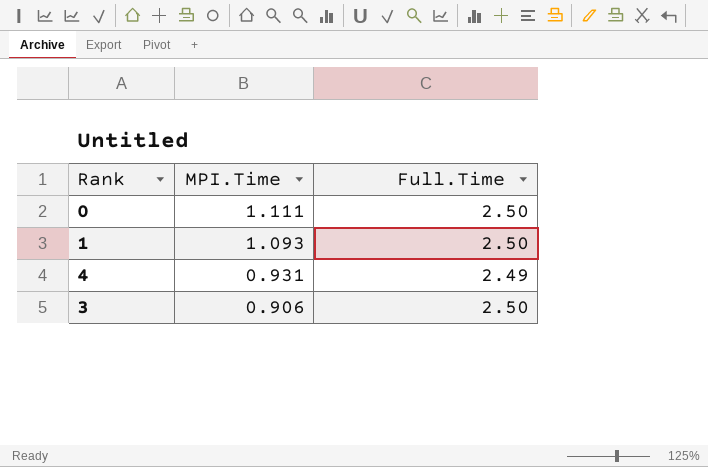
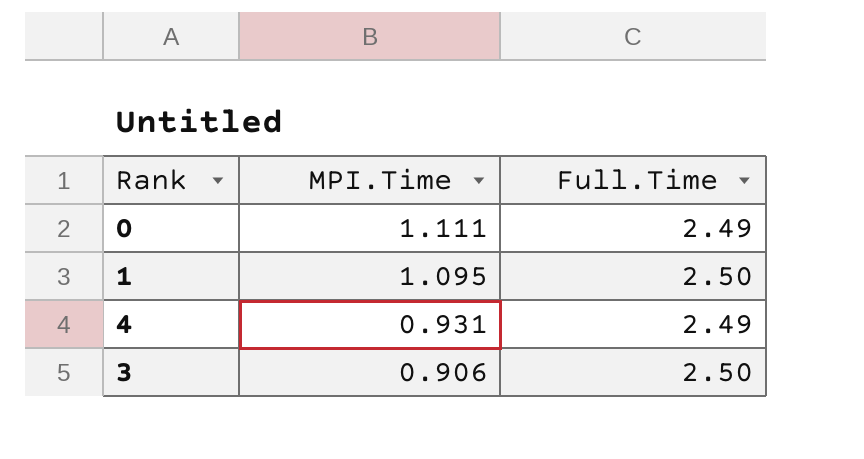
0 | Full.Time: 2.50 -> 2.49
1 | MPI.Time: 1.093 -> 1.095

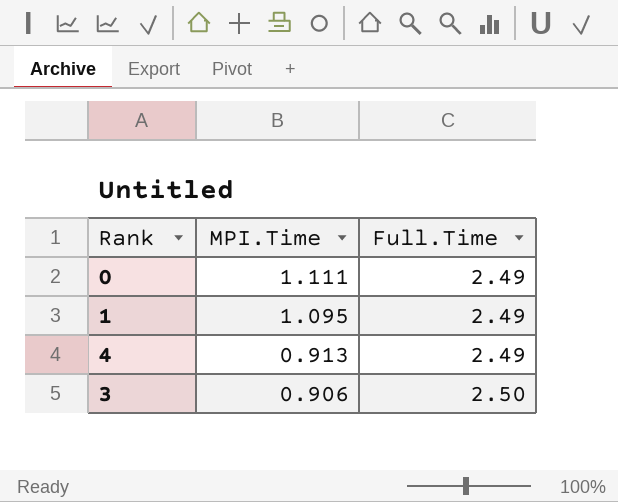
1 | Full.Time: 2.50 -> 2.49
4 | MPI.Time: 0.931 -> 0.913

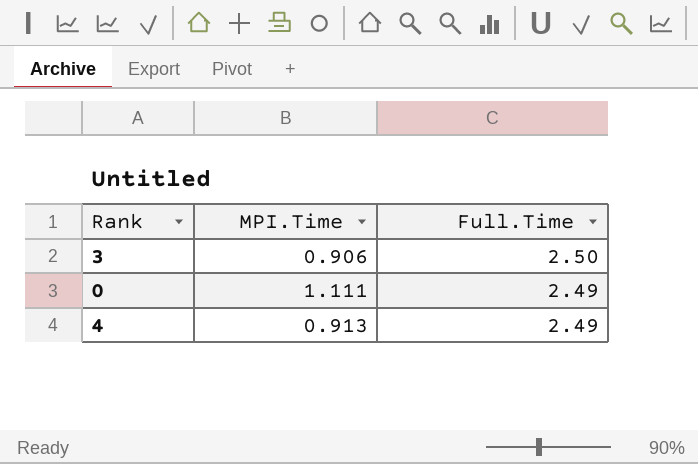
row order: MPI.Time descending -> Full.Time descending
row 1: 1.095 | 2.49 -> none

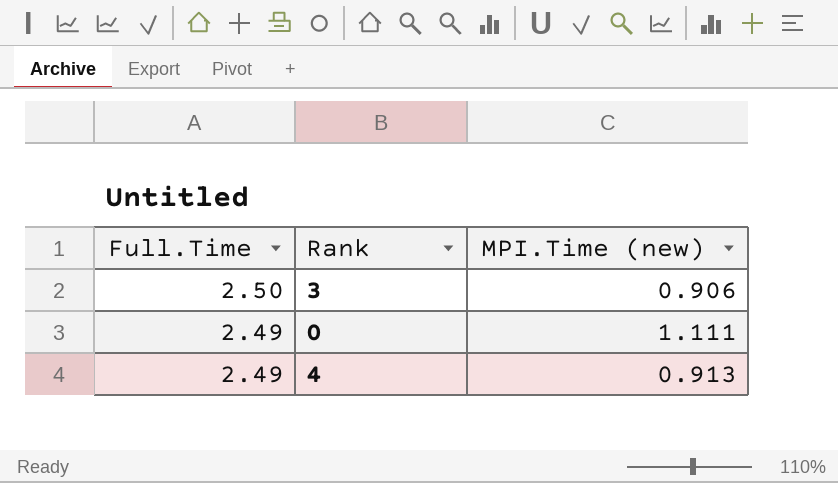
column Full.Time | position: 3 -> 1
column name: MPI.Time -> MPI.Time (new)

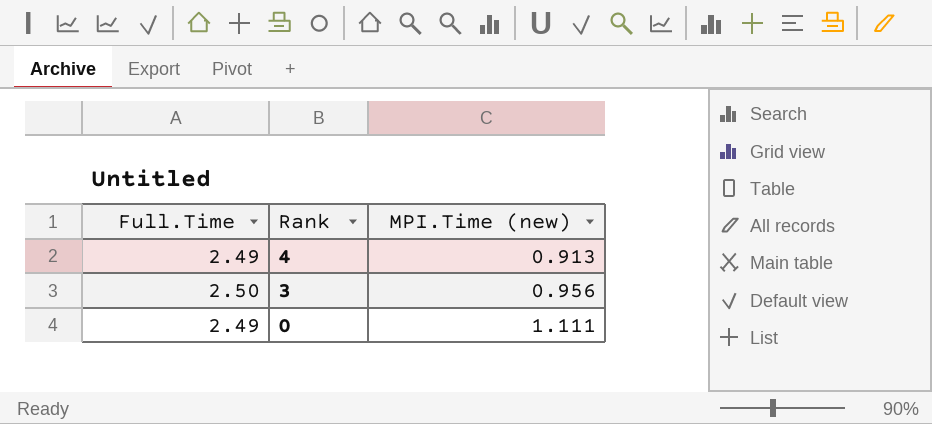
row order: Full.Time descending -> Rank descending
3 | MPI.Time (new): 0.906 -> 0.956

